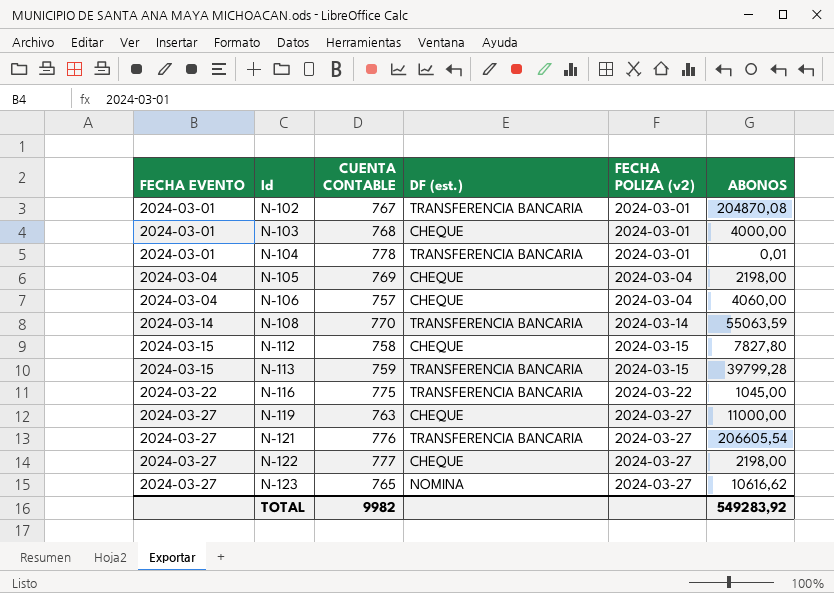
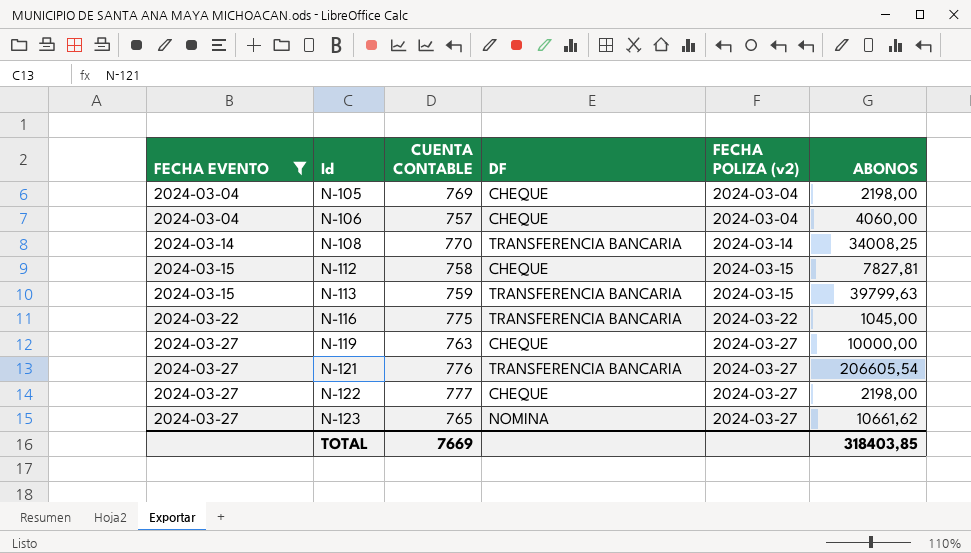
filter: none -> FECHA EVENTO != 2024-03-01
column name: DF (est.) -> DF
N-108 | ABONOS: 55063,59 -> 34008,25
N-112 | ABONOS: 7827,80 -> 7827,81
N-113 | ABONOS: 39799,28 -> 39799,63
N-119 | ABONOS: 11000,00 -> 10000,00
N-123 | ABONOS: 10616,62 -> 10661,62
TOTAL | CUENTA CONTABLE: 9982 -> 7669
TOTAL | ABONOS: 549283,92 -> 318403,85

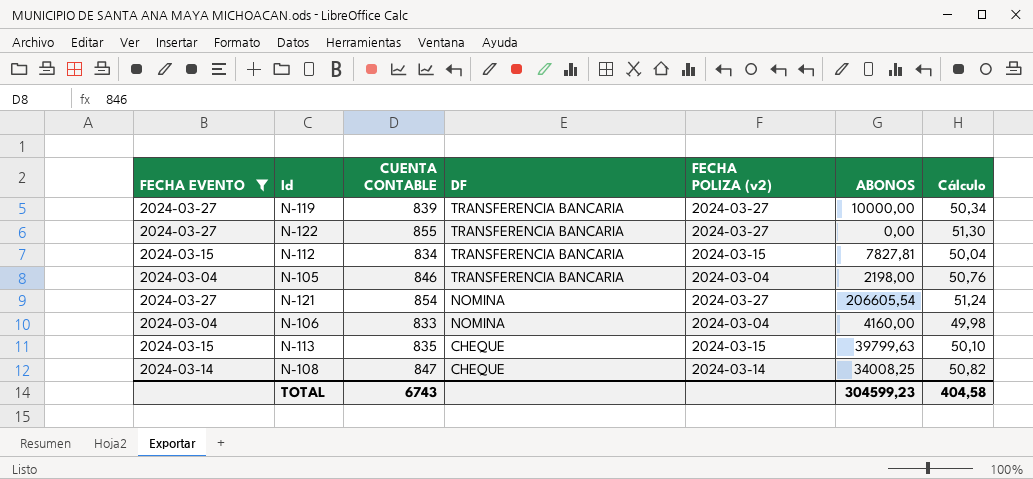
row order: FECHA EVENTO ascending -> DF descending
column Cálculo | formula: none -> [CUENTA CONTABLE] * 0,06
row N-116: 2024-03-22 | 775 | TRANSFERENCIA BANCARIA | 2024-03-22 | 1045,00 -> none
row N-123: 2024-03-27 | 765 | NOMINA | 2024-03-27 | 10661,62 -> none
N-119 | CUENTA CONTABLE: 763 -> 839
N-119 | DF: CHEQUE -> TRANSFERENCIA BANCARIA
N-122 | CUENTA CONTABLE: 777 -> 855
N-122 | DF: CHEQUE -> TRANSFERENCIA BANCARIA
N-122 | ABONOS: 2198,00 -> 0,00
N-112 | CUENTA CONTABLE: 758 -> 834
N-112 | DF: CHEQUE -> TRANSFERENCIA BANCARIA
N-105 | CUENTA CONTABLE: 769 -> 846
N-105 | DF: CHEQUE -> TRANSFERENCIA BANCARIA
N-121 | CUENTA CONTABLE: 776 -> 854
N-121 | DF: TRANSFERENCIA BANCARIA -> NOMINA
N-106 | CUENTA CONTABLE: 757 -> 833
N-106 | DF: CHEQUE -> NOMINA
N-106 | ABONOS: 4060,00 -> 4160,00
N-113 | CUENTA CONTABLE: 759 -> 835
N-113 | DF: TRANSFERENCIA BANCARIA -> CHEQUE
N-108 | CUENTA CONTABLE: 770 -> 847
N-108 | DF: TRANSFERENCIA BANCARIA -> CHEQUE
TOTAL | CUENTA CONTABLE: 7669 -> 6743
TOTAL | ABONOS: 318403,85 -> 304599,23

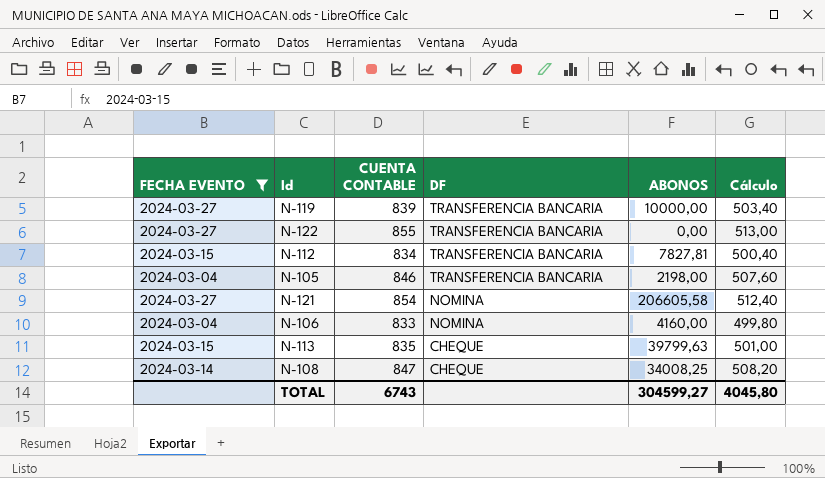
column FECHA POLIZA (v2) | position: 5 -> none
column Cálculo | formula: [CUENTA CONTABLE] * 0,06 -> [CUENTA CONTABLE] * 0,6
N-121 | ABONOS: 206605,54 -> 206605,58
TOTAL | ABONOS: 304599,23 -> 304599,27
TOTAL | Cálculo: 404,58 -> 4045,80

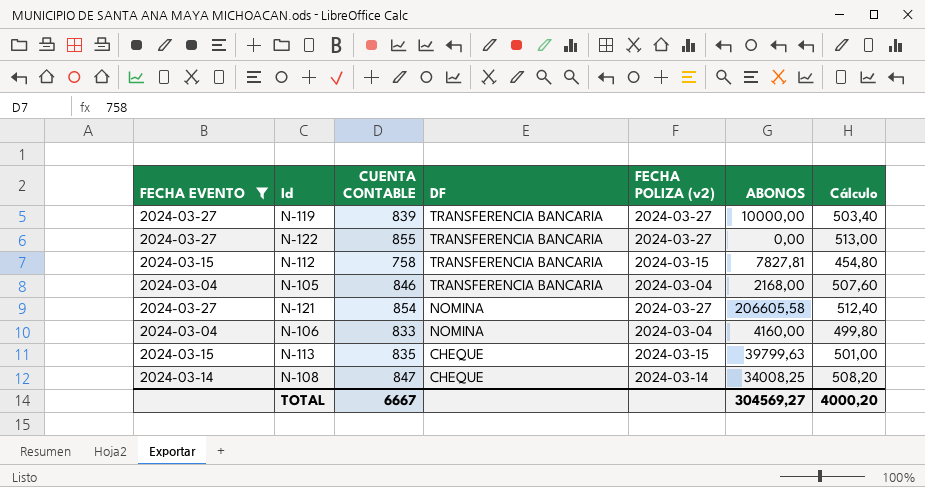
column FECHA POLIZA (v2) | position: none -> 5
N-112 | CUENTA CONTABLE: 834 -> 758
N-112 | Cálculo: 500,40 -> 454,80
N-105 | ABONOS: 2198,00 -> 2168,00
TOTAL | CUENTA CONTABLE: 6743 -> 6667
TOTAL | ABONOS: 304599,27 -> 304569,27
TOTAL | Cálculo: 4045,80 -> 4000,20

